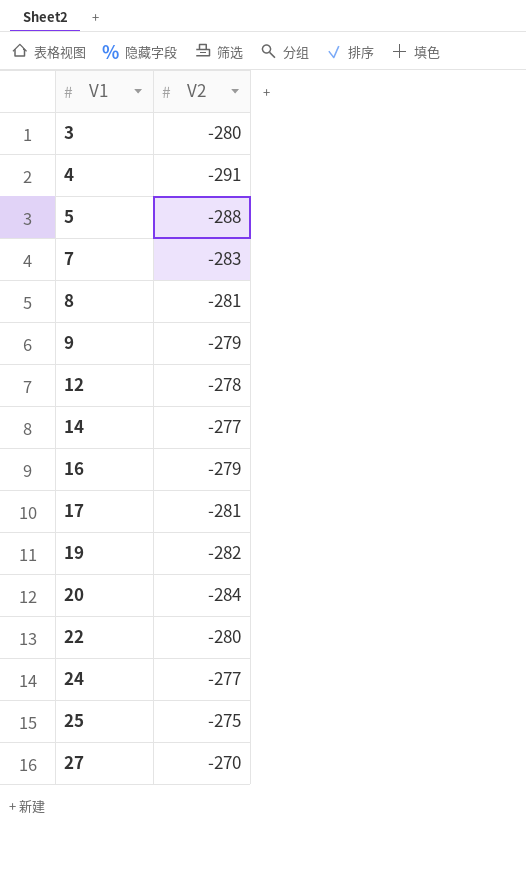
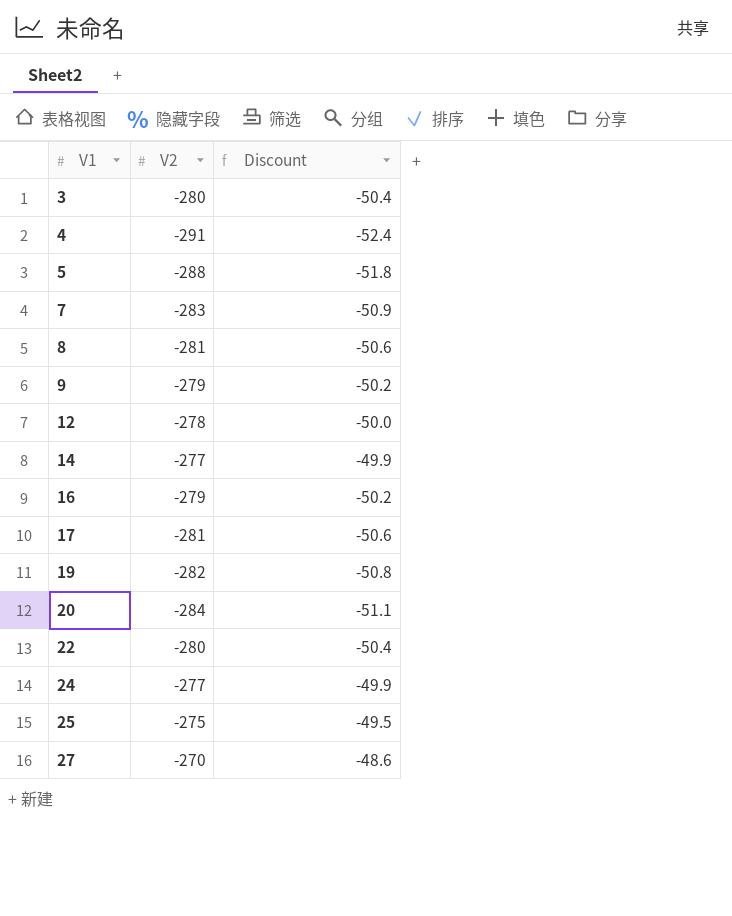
column Discount | formula: none -> [V2] * 0.18

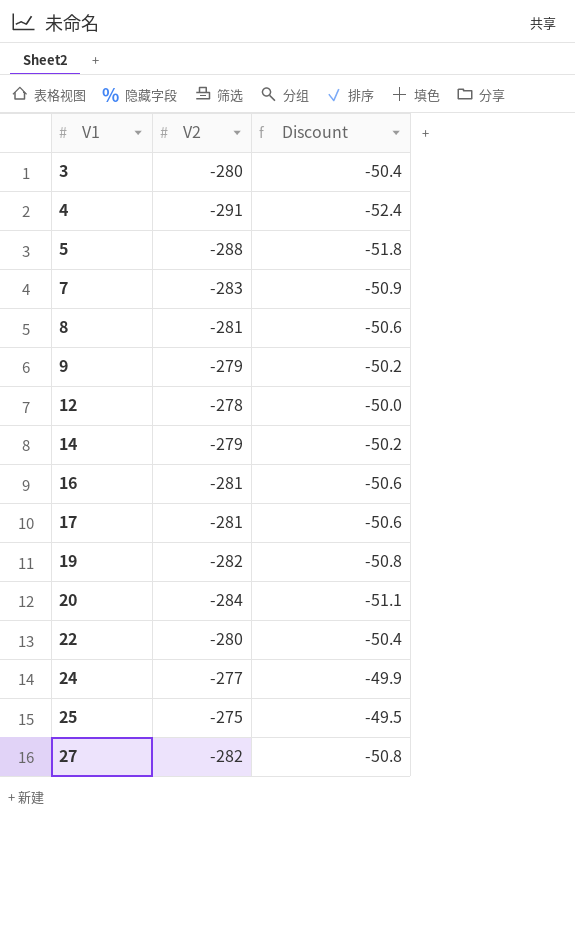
14 | V2: -277 -> -279
14 | Discount: -49.9 -> -50.2
16 | V2: -279 -> -281
16 | Discount: -50.2 -> -50.6
27 | V2: -270 -> -282
27 | Discount: -48.6 -> -50.8

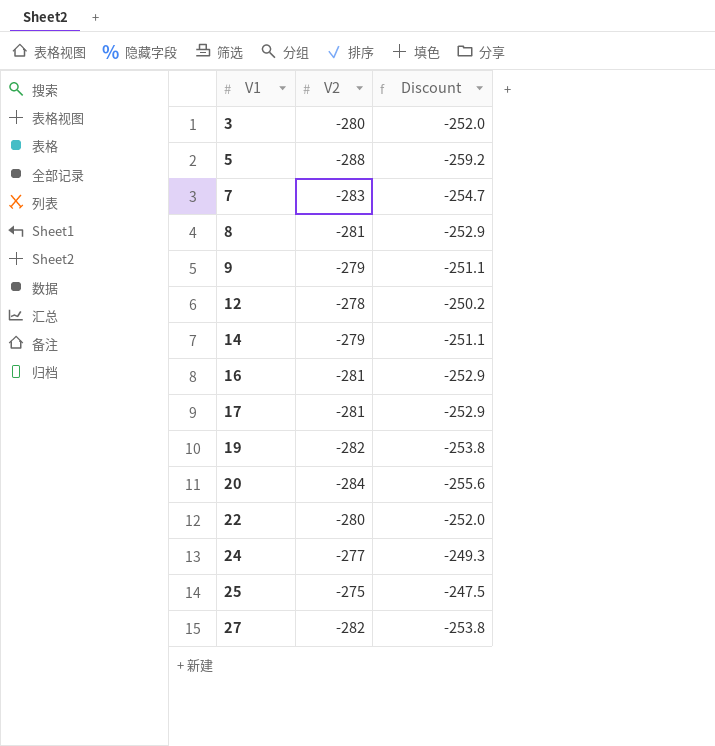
column Discount | formula: [V2] * 0.18 -> [V2] * 0.9
row 4: -291 | -52.4 -> none

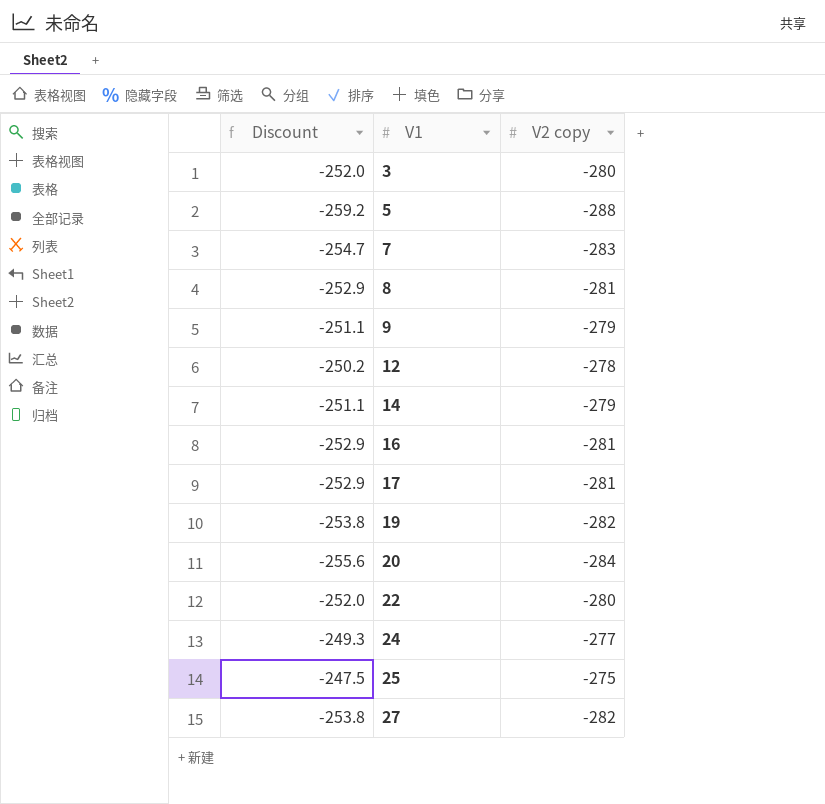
column Discount | position: 3 -> 1
column name: V2 -> V2 copy

